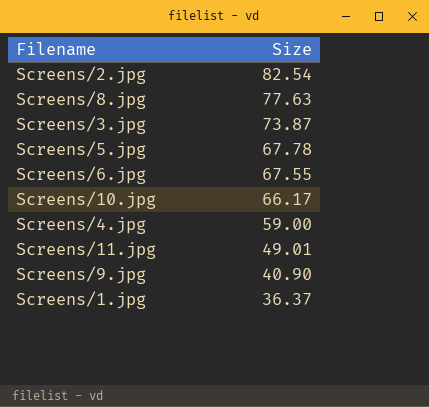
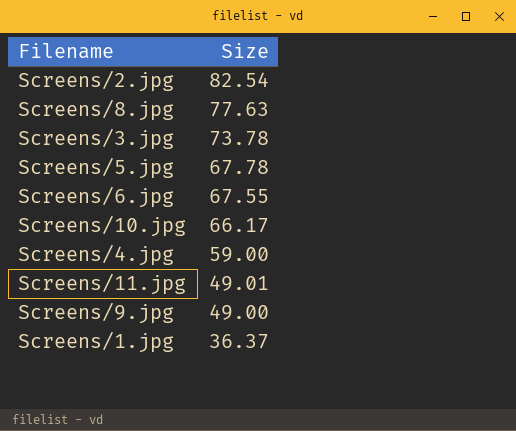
Screens/3.jpg | Size: 73.87 -> 73.78
Screens/9.jpg | Size: 40.90 -> 49.00

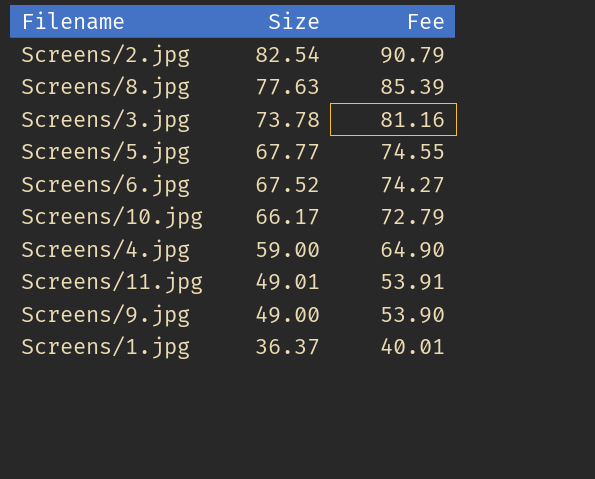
column Fee | formula: none -> [Size] * 1.1
Screens/5.jpg | Size: 67.78 -> 67.77
Screens/6.jpg | Size: 67.55 -> 67.52

